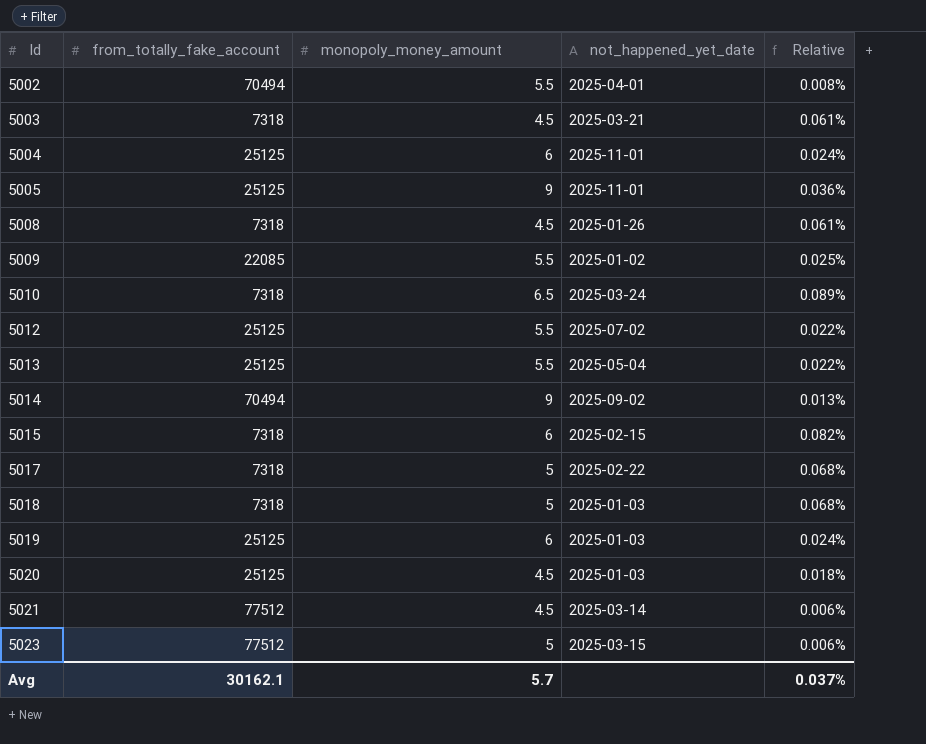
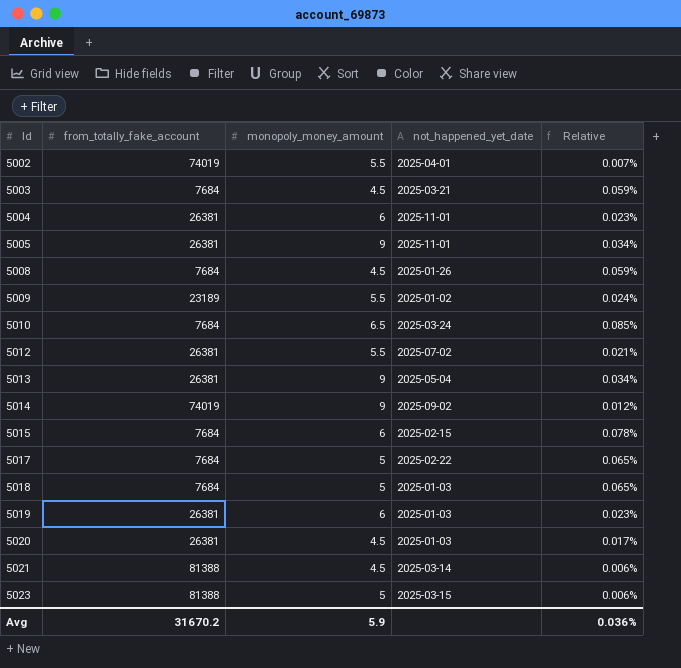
5002 | from_totally_fake_account: 70494 -> 74019
5002 | Relative: 0.008% -> 0.007%
5003 | from_totally_fake_account: 7318 -> 7684
5003 | Relative: 0.061% -> 0.059%
5004 | from_totally_fake_account: 25125 -> 26381
5004 | Relative: 0.024% -> 0.023%
5005 | from_totally_fake_account: 25125 -> 26381
5005 | Relative: 0.036% -> 0.034%
5008 | from_totally_fake_account: 7318 -> 7684
5008 | Relative: 0.061% -> 0.059%
5009 | from_totally_fake_account: 22085 -> 23189
5009 | Relative: 0.025% -> 0.024%
5010 | from_totally_fake_account: 7318 -> 7684
5010 | Relative: 0.089% -> 0.085%
5012 | from_totally_fake_account: 25125 -> 26381
5012 | Relative: 0.022% -> 0.021%
5013 | from_totally_fake_account: 25125 -> 26381
5013 | monopoly_money_amount: 5.5 -> 9
5013 | Relative: 0.022% -> 0.034%
5014 | from_totally_fake_account: 70494 -> 74019
5014 | Relative: 0.013% -> 0.012%
5015 | from_totally_fake_account: 7318 -> 7684
5015 | Relative: 0.082% -> 0.078%
5017 | from_totally_fake_account: 7318 -> 7684
5017 | Relative: 0.068% -> 0.065%
5018 | from_totally_fake_account: 7318 -> 7684
5018 | Relative: 0.068% -> 0.065%
5019 | from_totally_fake_account: 25125 -> 26381
5019 | Relative: 0.024% -> 0.023%
5020 | from_totally_fake_account: 25125 -> 26381
5020 | Relative: 0.018% -> 0.017%
5021 | from_totally_fake_account: 77512 -> 81388
5023 | from_totally_fake_account: 77512 -> 81388
Avg | from_totally_fake_account: 30162.1 -> 31670.2
Avg | monopoly_money_amount: 5.7 -> 5.9
Avg | Relative: 0.037% -> 0.036%

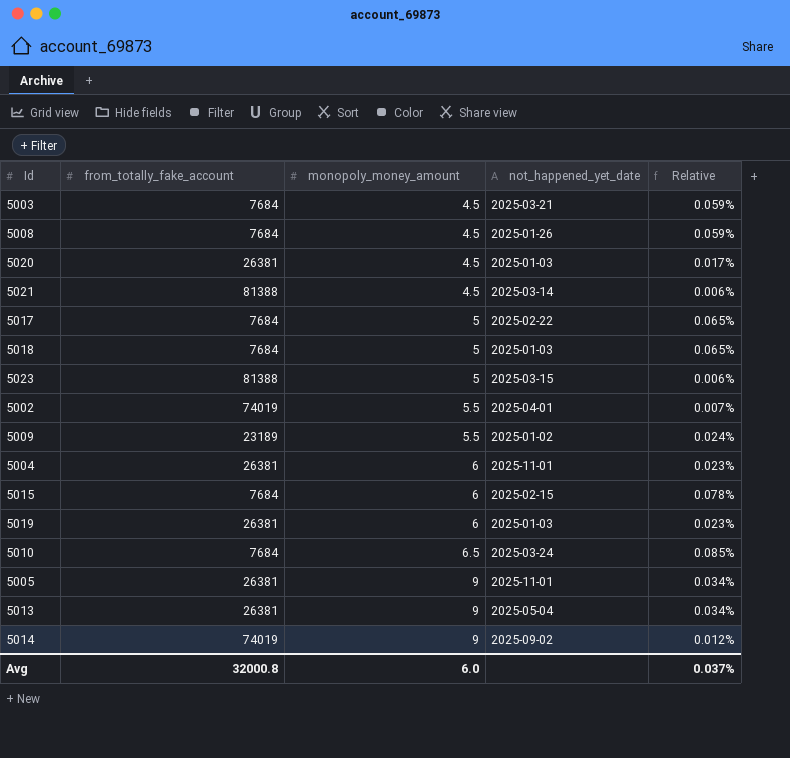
row order: Id ascending -> monopoly_money_amount ascending
row 5012: 26381 | 5.5 | 2025-07-02 | 0.021% -> none
Avg | from_totally_fake_account: 31670.2 -> 32000.8
Avg | monopoly_money_amount: 5.9 -> 6.0
Avg | Relative: 0.036% -> 0.037%

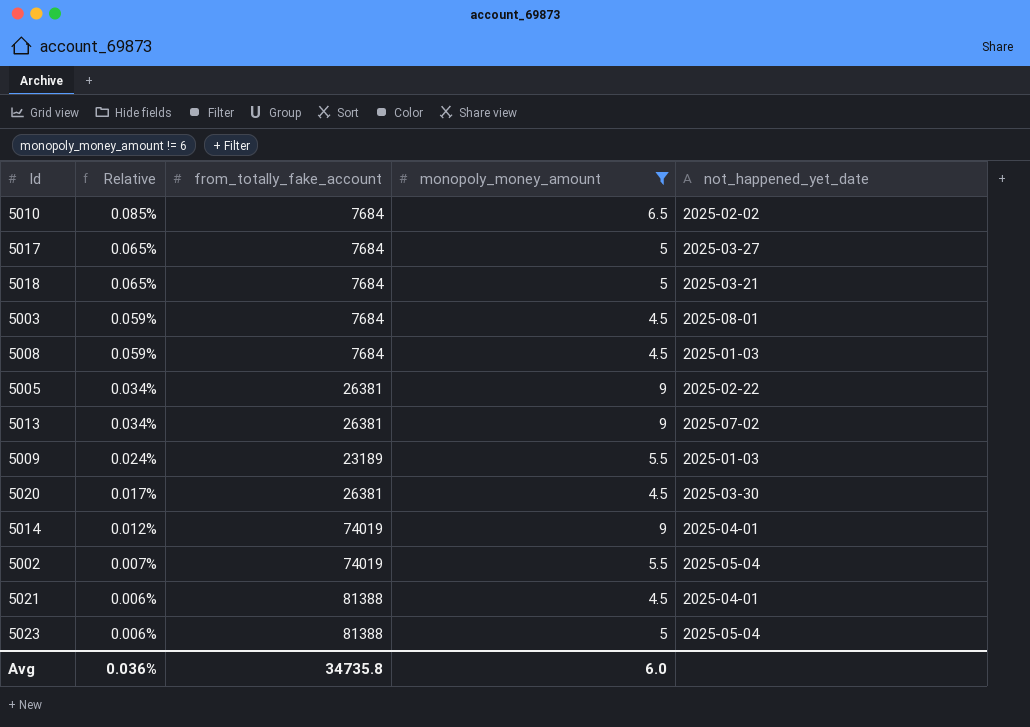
filter: none -> monopoly_money_amount != 6
row order: monopoly_money_amount ascending -> Relative descending
column Relative | position: 5 -> 2
5010 | not_happened_yet_date: 2025-03-24 -> 2025-02-02
5017 | not_happened_yet_date: 2025-02-22 -> 2025-03-27
5018 | not_happened_yet_date: 2025-01-03 -> 2025-03-21
5003 | not_happened_yet_date: 2025-03-21 -> 2025-08-01
5008 | not_happened_yet_date: 2025-01-26 -> 2025-01-03
5005 | not_happened_yet_date: 2025-11-01 -> 2025-02-22
5013 | not_happened_yet_date: 2025-05-04 -> 2025-07-02
5009 | not_happened_yet_date: 2025-01-02 -> 2025-01-03
5020 | not_happened_yet_date: 2025-01-03 -> 2025-03-30
5014 | not_happened_yet_date: 2025-09-02 -> 2025-04-01
5002 | not_happened_yet_date: 2025-04-01 -> 2025-05-04
5021 | not_happened_yet_date: 2025-03-14 -> 2025-04-01
5023 | not_happened_yet_date: 2025-03-15 -> 2025-05-04
Avg | Relative: 0.037% -> 0.036%
Avg | from_totally_fake_account: 32000.8 -> 34735.8

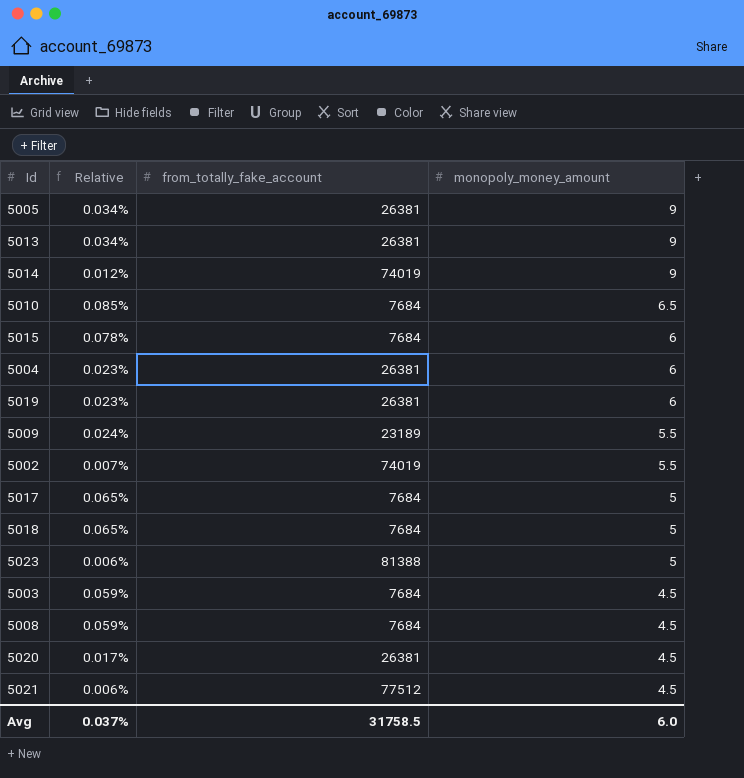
filter: monopoly_money_amount != 6 -> none
row order: Relative descending -> monopoly_money_amount descending
column not_happened_yet_date | position: 5 -> none
5021 | from_totally_fake_account: 81388 -> 77512
Avg | Relative: 0.036% -> 0.037%
Avg | from_totally_fake_account: 34735.8 -> 31758.5

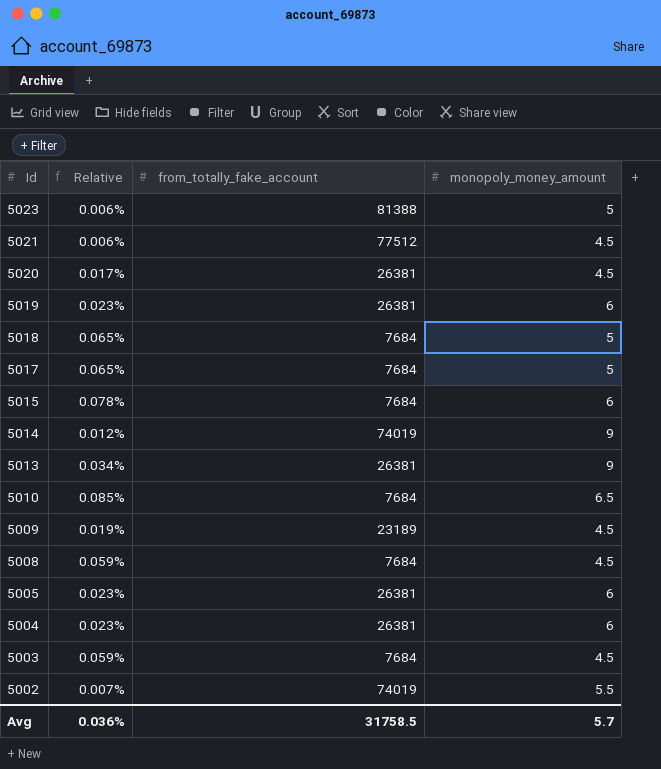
row order: monopoly_money_amount descending -> Id descending
5009 | Relative: 0.024% -> 0.019%
5009 | monopoly_money_amount: 5.5 -> 4.5
5005 | Relative: 0.034% -> 0.023%
5005 | monopoly_money_amount: 9 -> 6
Avg | Relative: 0.037% -> 0.036%
Avg | monopoly_money_amount: 6.0 -> 5.7

